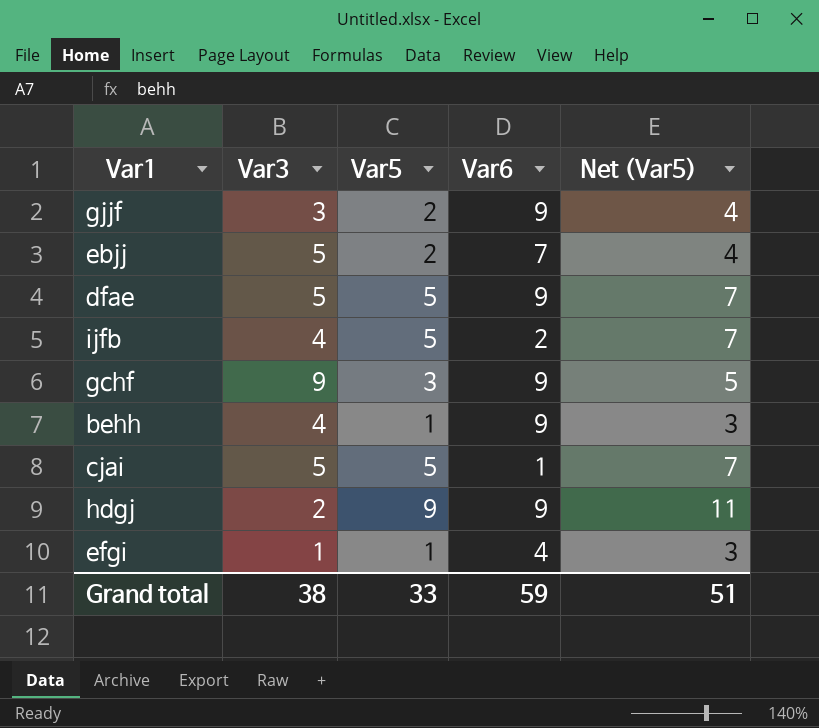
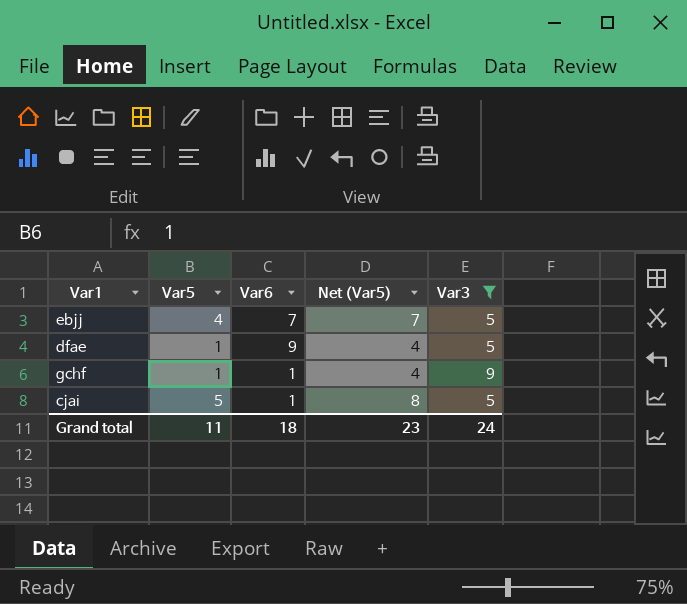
filter: none -> Var3 >= 5
column Net (Var5) | formula: [Var5] + 2 -> [Var5] + 3
column Var3 | position: 2 -> 5
ebjj | Var5: 2 -> 4
dfae | Var5: 5 -> 1
gchf | Var5: 3 -> 1
gchf | Var6: 9 -> 1
Grand total | Var5: 33 -> 11
Grand total | Var6: 59 -> 18
Grand total | Net (Var5): 51 -> 23
Grand total | Var3: 38 -> 24

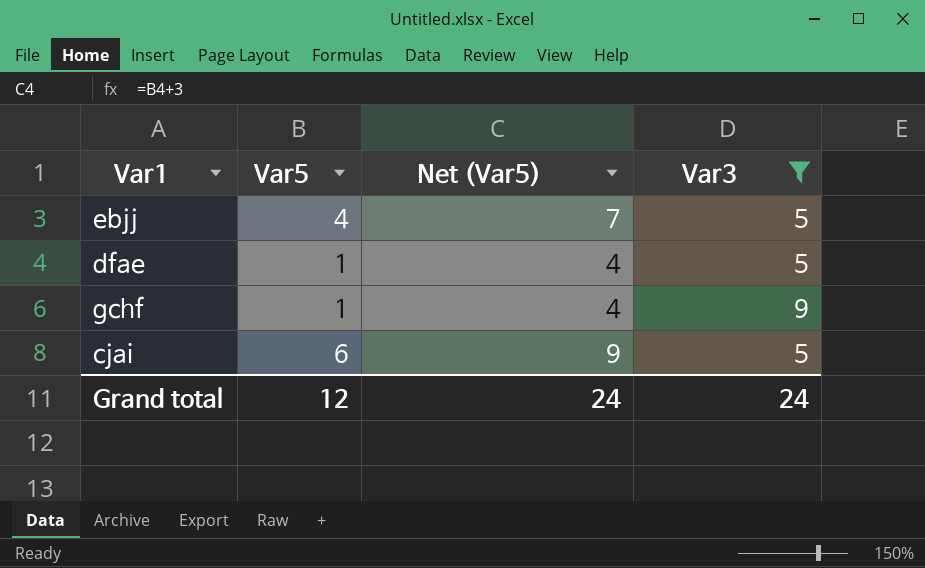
column Var6 | position: 3 -> none
cjai | Var5: 5 -> 6
cjai | Net (Var5): 8 -> 9
Grand total | Var5: 11 -> 12
Grand total | Net (Var5): 23 -> 24

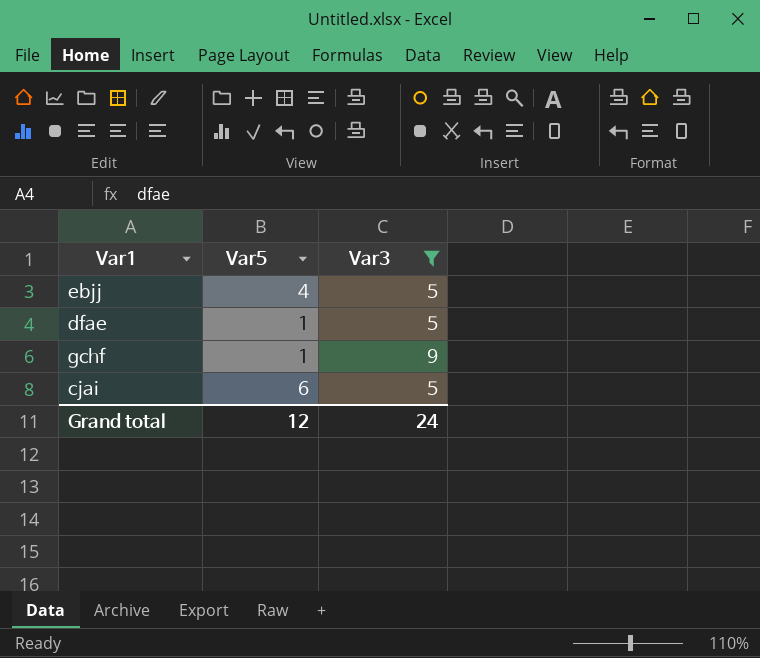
column Net (Var5) | formula: [Var5] + 3 -> none

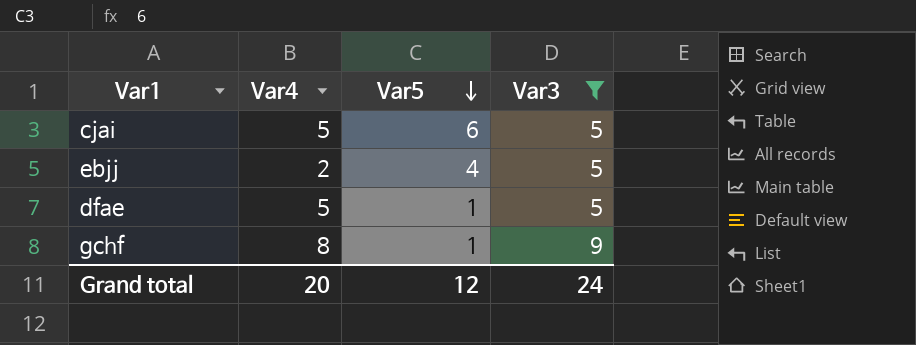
row order: none -> Var5 descending
column Var4 | position: none -> 2

